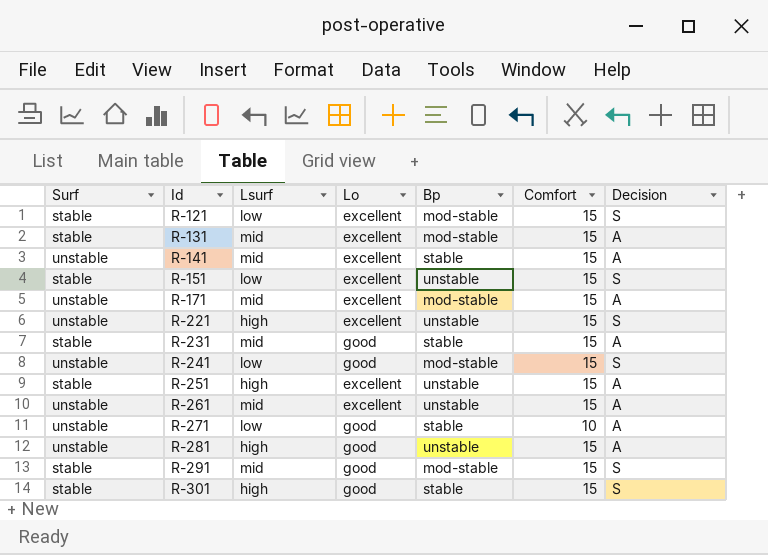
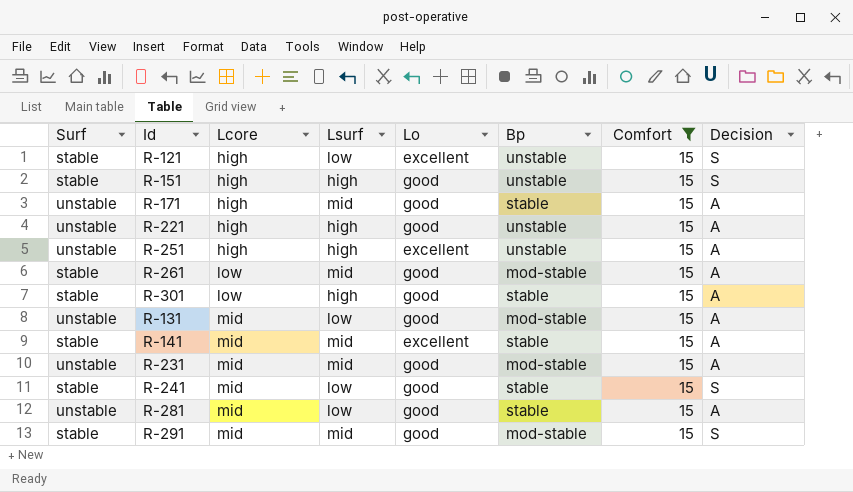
filter: none -> Comfort = 15
row order: Id ascending -> Lcore ascending
column Lcore | position: none -> 3
R-121 | Bp: mod-stable -> unstable
R-151 | Lsurf: low -> high
R-151 | Lo: excellent -> good
R-171 | Lo: excellent -> good
R-171 | Bp: mod-stable -> stable
R-221 | Lo: excellent -> good
R-221 | Decision: S -> A
R-251 | Surf: stable -> unstable
R-261 | Surf: unstable -> stable
R-261 | Lo: excellent -> good
R-261 | Bp: unstable -> mod-stable
R-301 | Decision: S -> A
R-131 | Surf: stable -> unstable
R-131 | Lsurf: mid -> low
R-131 | Lo: excellent -> good
R-141 | Surf: unstable -> stable
R-231 | Surf: stable -> unstable
R-231 | Bp: stable -> mod-stable
R-241 | Surf: unstable -> stable
R-241 | Bp: mod-stable -> stable
R-281 | Lsurf: high -> low
R-281 | Bp: unstable -> stable

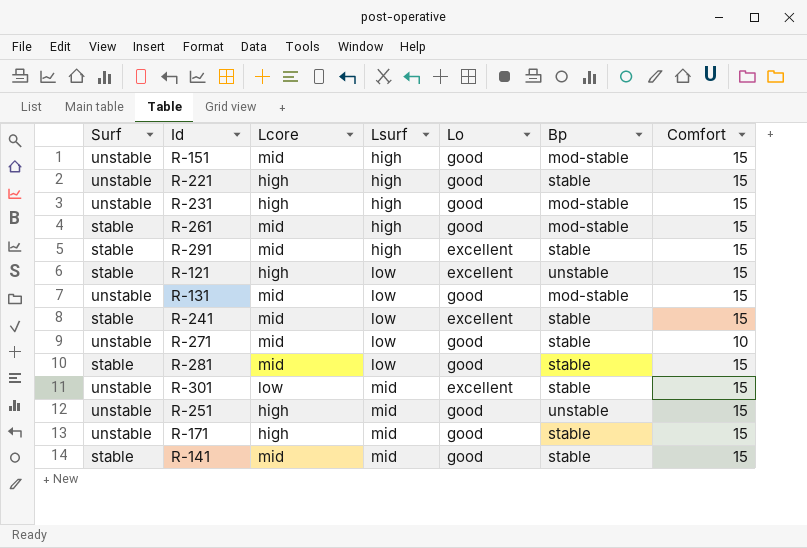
filter: Comfort = 15 -> none
row order: Lcore ascending -> Lsurf ascending
column Decision | position: 8 -> none
R-151 | Surf: stable -> unstable
R-151 | Lcore: high -> mid
R-151 | Bp: unstable -> mod-stable
R-221 | Bp: unstable -> stable
R-231 | Lcore: mid -> high
R-231 | Lsurf: mid -> high
R-261 | Lcore: low -> mid
R-261 | Lsurf: mid -> high
R-291 | Lsurf: mid -> high
R-291 | Lo: good -> excellent
R-291 | Bp: mod-stable -> stable
R-241 | Lo: good -> excellent
R-281 | Surf: unstable -> stable
R-301 | Surf: stable -> unstable
R-301 | Lsurf: high -> mid
R-301 | Lo: good -> excellent
R-251 | Lsurf: high -> mid
R-251 | Lo: excellent -> good
R-141 | Lo: excellent -> good

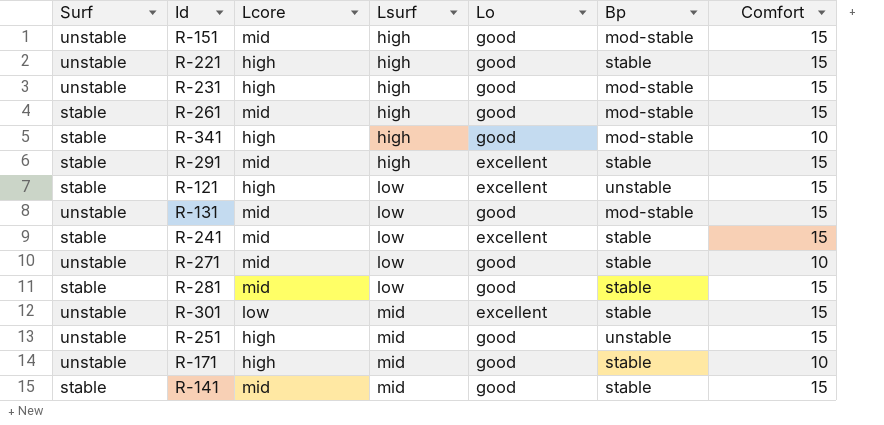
row R-341: none -> stable | high | high | good | mod-stable | 10
R-171 | Comfort: 15 -> 10

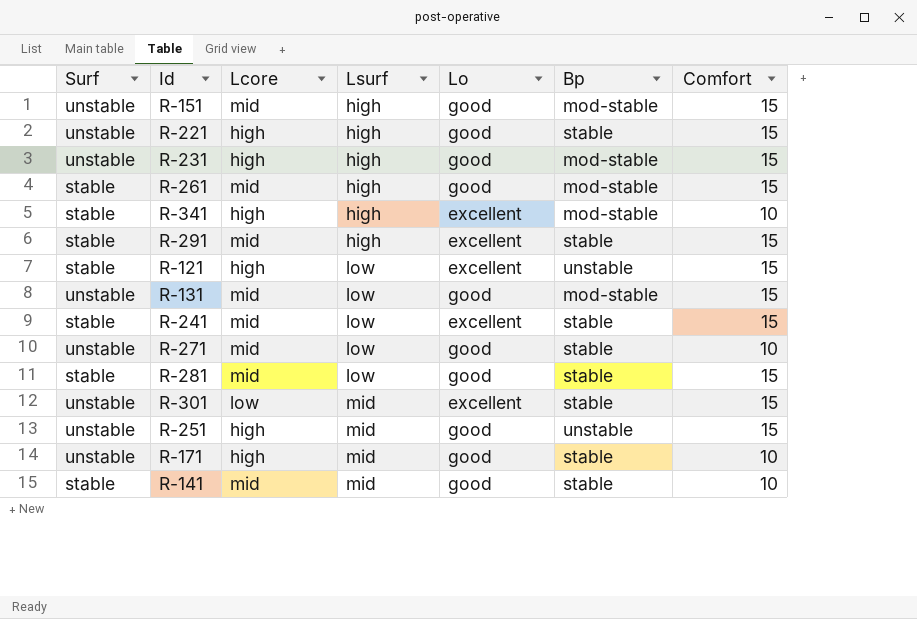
R-341 | Lo: good -> excellent
R-141 | Comfort: 15 -> 10

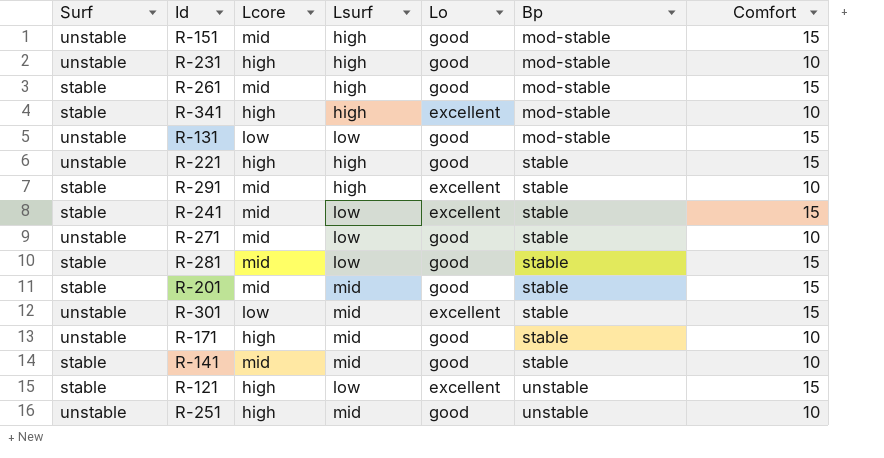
row order: Lsurf ascending -> Bp ascending
R-231 | Comfort: 15 -> 10
R-131 | Lcore: mid -> low
R-291 | Comfort: 15 -> 10
row R-201: none -> stable | mid | mid | good | stable | 15
R-251 | Comfort: 15 -> 10

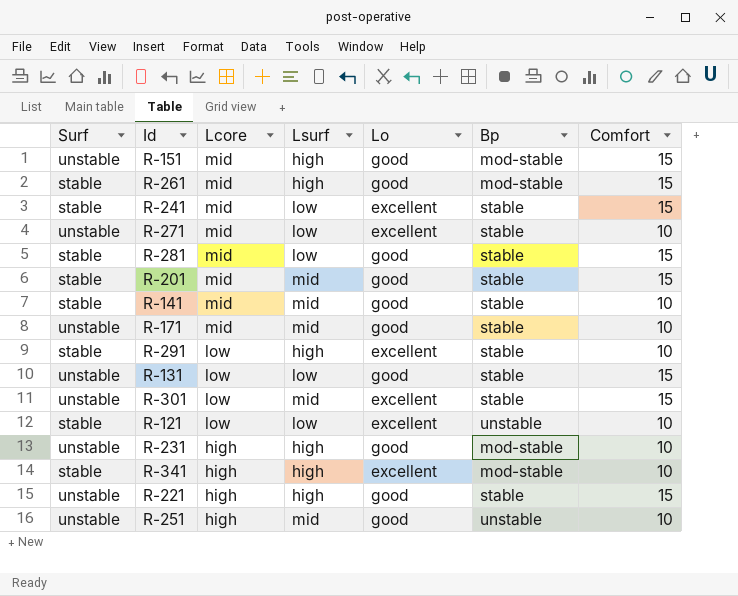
row order: Bp ascending -> Lcore descending
R-271 | Lo: good -> excellent
R-171 | Lcore: high -> mid
R-291 | Lcore: mid -> low
R-131 | Bp: mod-stable -> stable
R-121 | Lcore: high -> low
R-121 | Comfort: 15 -> 10

